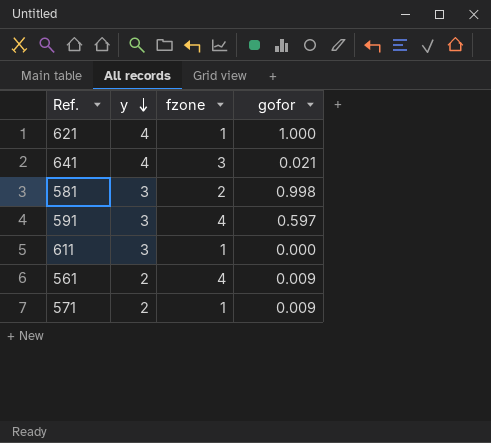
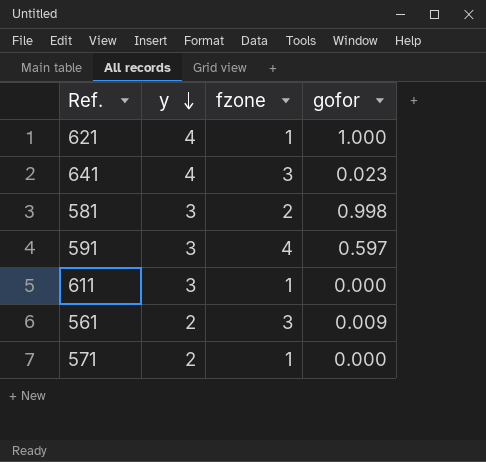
641 | gofor: 0.021 -> 0.023
561 | fzone: 4 -> 3
571 | gofor: 0.009 -> 0.000

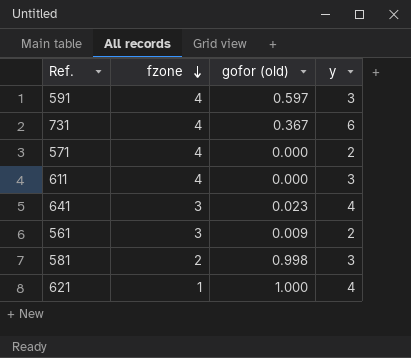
row order: y descending -> fzone descending
column name: gofor -> gofor (old)
column y | position: 2 -> 4
row 731: none -> 4 | 0.367 | 6
571 | fzone: 1 -> 4
611 | fzone: 1 -> 4

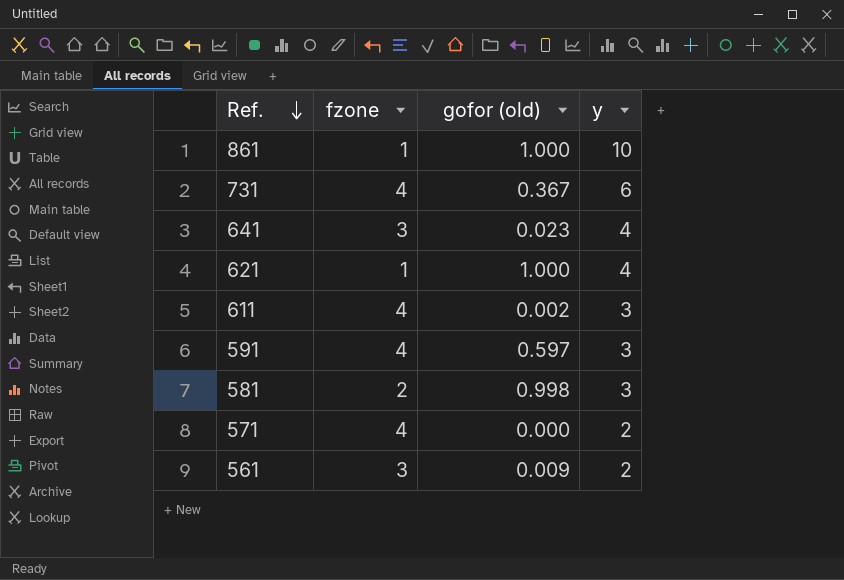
row order: fzone descending -> Ref. descending
row 861: none -> 1 | 1.000 | 10
611 | gofor (old): 0.000 -> 0.002

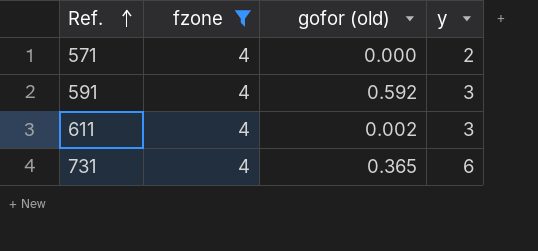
filter: none -> fzone = 4
row order: Ref. descending -> Ref. ascending
591 | gofor (old): 0.597 -> 0.592
731 | gofor (old): 0.367 -> 0.365

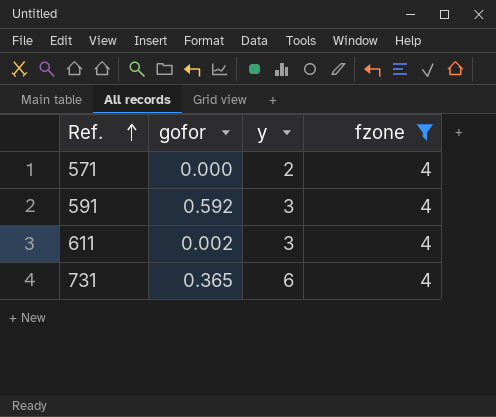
column name: gofor (old) -> gofor
column fzone | position: 2 -> 4

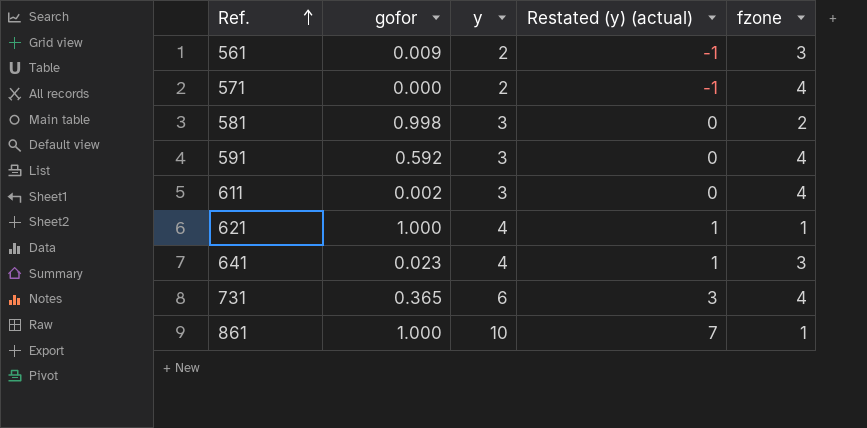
filter: fzone = 4 -> none
column Restated (y) (actual) | formula: none -> [y] - 3

